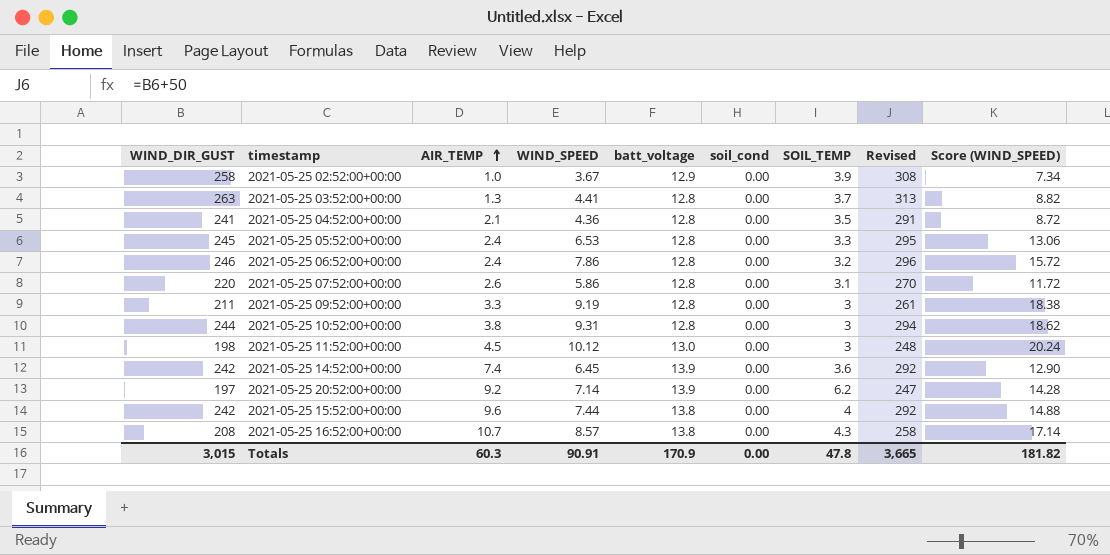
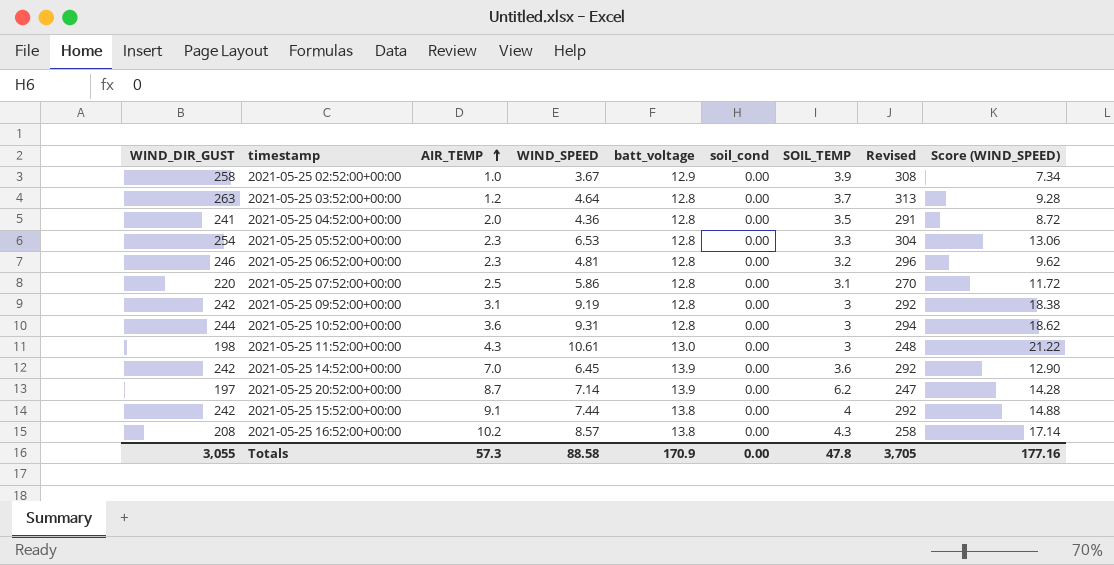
2021-05-25 03:52:00+00:00 | AIR_TEMP: 1.3 -> 1.2
2021-05-25 03:52:00+00:00 | WIND_SPEED: 4.41 -> 4.64
2021-05-25 03:52:00+00:00 | Score (WIND_SPEED): 8.82 -> 9.28
2021-05-25 04:52:00+00:00 | AIR_TEMP: 2.1 -> 2.0
2021-05-25 05:52:00+00:00 | WIND_DIR_GUST: 245 -> 254
2021-05-25 05:52:00+00:00 | AIR_TEMP: 2.4 -> 2.3
2021-05-25 05:52:00+00:00 | Revised: 295 -> 304
2021-05-25 06:52:00+00:00 | AIR_TEMP: 2.4 -> 2.3
2021-05-25 06:52:00+00:00 | WIND_SPEED: 7.86 -> 4.81
2021-05-25 06:52:00+00:00 | Score (WIND_SPEED): 15.72 -> 9.62
2021-05-25 07:52:00+00:00 | AIR_TEMP: 2.6 -> 2.5
2021-05-25 09:52:00+00:00 | WIND_DIR_GUST: 211 -> 242
2021-05-25 09:52:00+00:00 | AIR_TEMP: 3.3 -> 3.1
2021-05-25 09:52:00+00:00 | Revised: 261 -> 292
2021-05-25 10:52:00+00:00 | AIR_TEMP: 3.8 -> 3.6
2021-05-25 11:52:00+00:00 | AIR_TEMP: 4.5 -> 4.3
2021-05-25 11:52:00+00:00 | WIND_SPEED: 10.12 -> 10.61
2021-05-25 11:52:00+00:00 | Score (WIND_SPEED): 20.24 -> 21.22
2021-05-25 14:52:00+00:00 | AIR_TEMP: 7.4 -> 7.0
2021-05-25 20:52:00+00:00 | AIR_TEMP: 9.2 -> 8.7
2021-05-25 15:52:00+00:00 | AIR_TEMP: 9.6 -> 9.1
2021-05-25 16:52:00+00:00 | AIR_TEMP: 10.7 -> 10.2
Totals | WIND_DIR_GUST: 3,015 -> 3,055
Totals | AIR_TEMP: 60.3 -> 57.3
Totals | WIND_SPEED: 90.91 -> 88.58
Totals | Revised: 3,665 -> 3,705
Totals | Score (WIND_SPEED): 181.82 -> 177.16

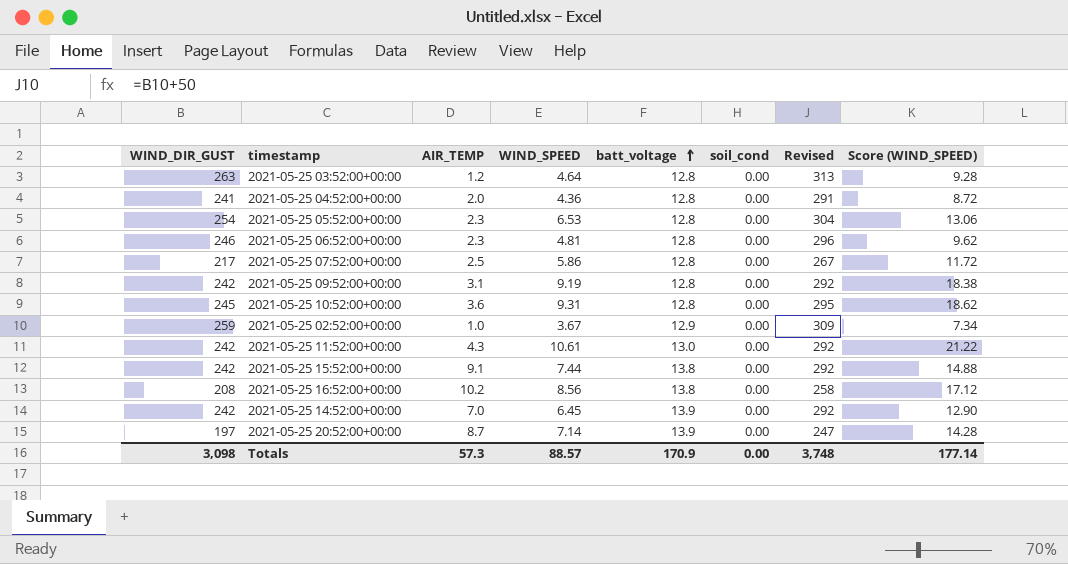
row order: AIR_TEMP ascending -> batt_voltage ascending
column SOIL_TEMP | position: 7 -> none
2021-05-25 07:52:00+00:00 | WIND_DIR_GUST: 220 -> 217
2021-05-25 07:52:00+00:00 | Revised: 270 -> 267
2021-05-25 10:52:00+00:00 | WIND_DIR_GUST: 244 -> 245
2021-05-25 10:52:00+00:00 | Revised: 294 -> 295
2021-05-25 02:52:00+00:00 | WIND_DIR_GUST: 258 -> 259
2021-05-25 02:52:00+00:00 | Revised: 308 -> 309
2021-05-25 11:52:00+00:00 | WIND_DIR_GUST: 198 -> 242
2021-05-25 11:52:00+00:00 | Revised: 248 -> 292
2021-05-25 16:52:00+00:00 | WIND_SPEED: 8.57 -> 8.56
2021-05-25 16:52:00+00:00 | Score (WIND_SPEED): 17.14 -> 17.12
Totals | WIND_DIR_GUST: 3,055 -> 3,098
Totals | WIND_SPEED: 88.58 -> 88.57
Totals | Revised: 3,705 -> 3,748
Totals | Score (WIND_SPEED): 177.16 -> 177.14

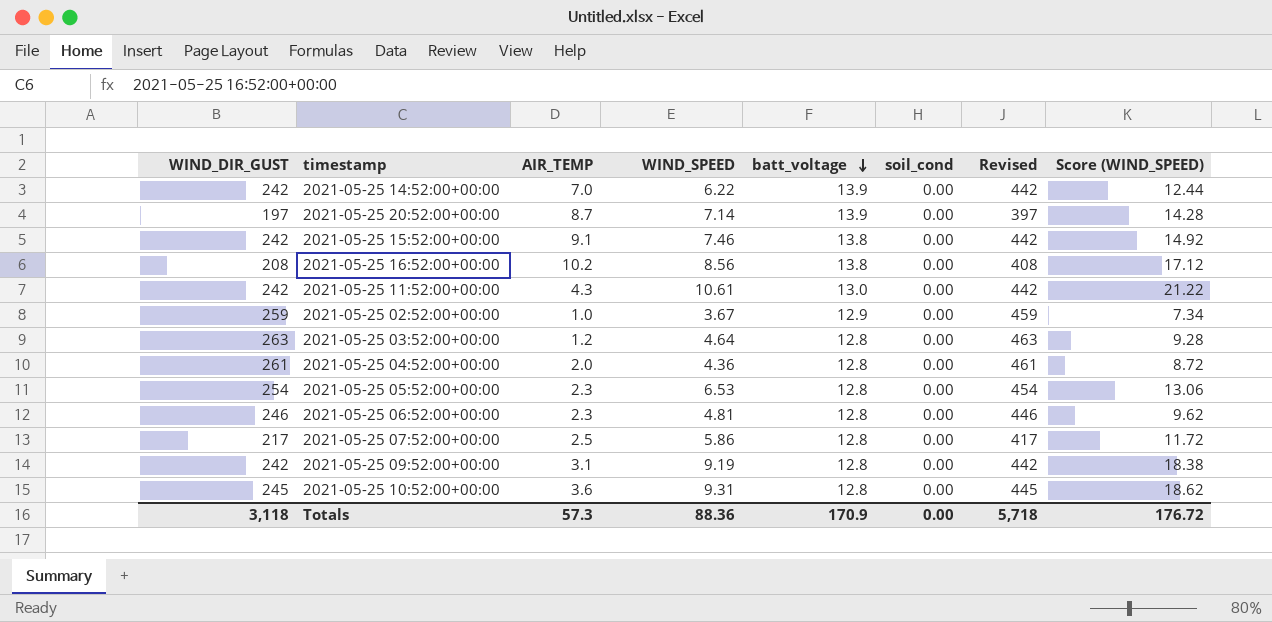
row order: batt_voltage ascending -> batt_voltage descending
column Revised | formula: [WIND_DIR_GUST] + 50 -> [WIND_DIR_GUST] + 200
2021-05-25 14:52:00+00:00 | WIND_SPEED: 6.45 -> 6.22
2021-05-25 14:52:00+00:00 | Score (WIND_SPEED): 12.90 -> 12.44
2021-05-25 15:52:00+00:00 | WIND_SPEED: 7.44 -> 7.46
2021-05-25 15:52:00+00:00 | Score (WIND_SPEED): 14.88 -> 14.92
2021-05-25 04:52:00+00:00 | WIND_DIR_GUST: 241 -> 261
Totals | WIND_DIR_GUST: 3,098 -> 3,118
Totals | WIND_SPEED: 88.57 -> 88.36
Totals | Revised: 3,748 -> 5,718
Totals | Score (WIND_SPEED): 177.14 -> 176.72

